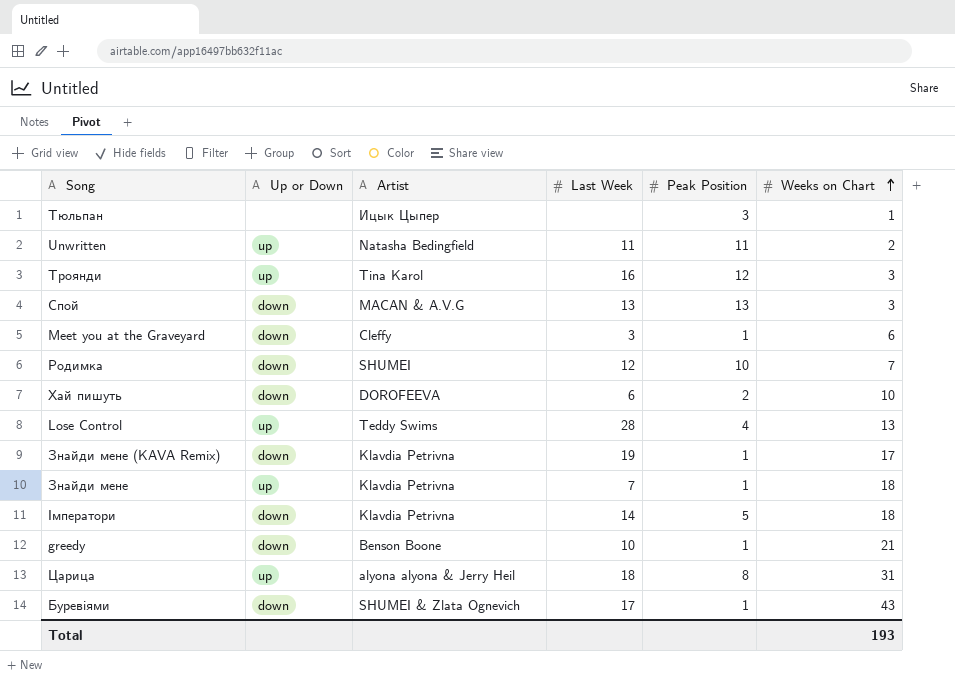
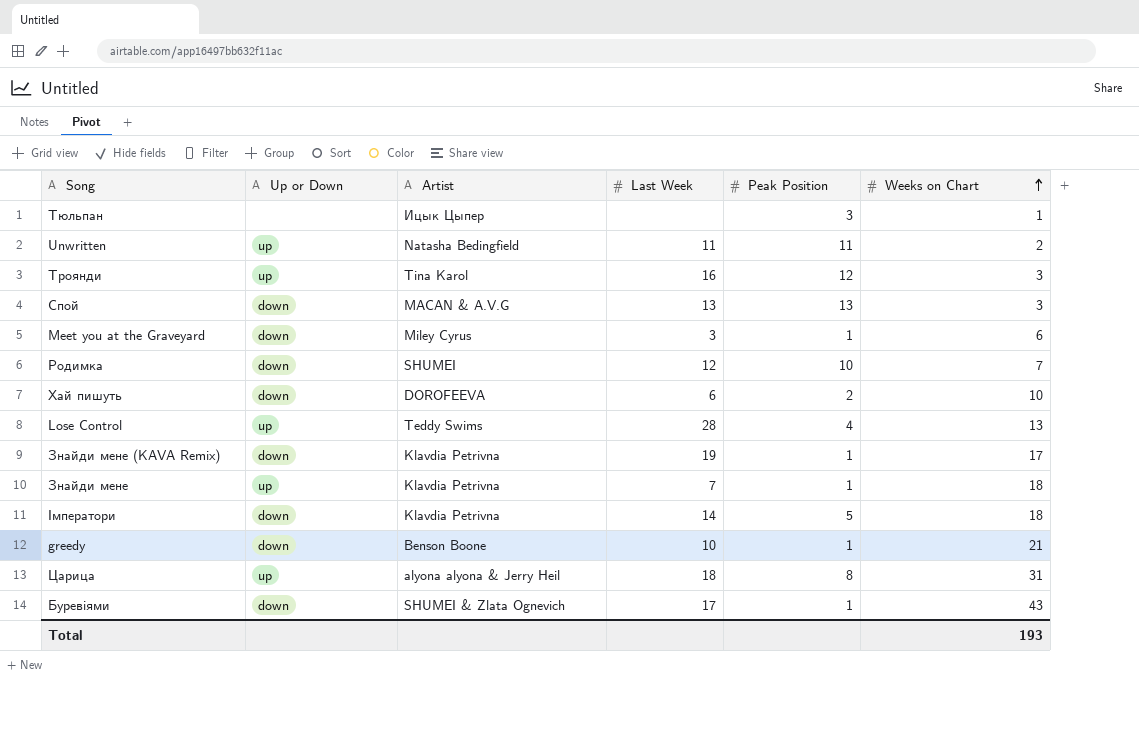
Meet you at the Graveyard | Artist: Cleffy -> Miley Cyrus

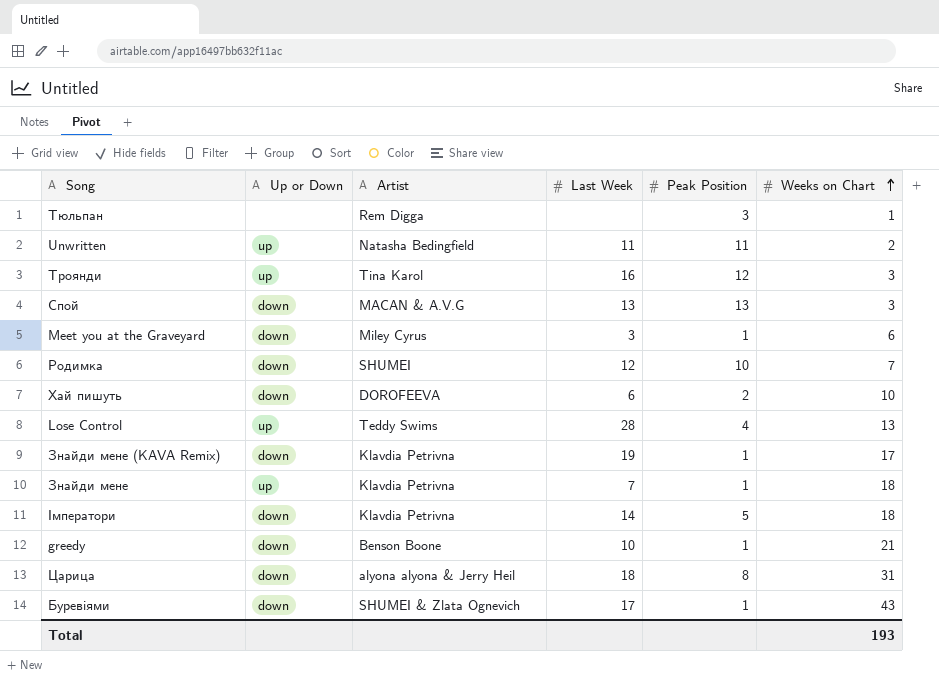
Тюльпан | Artist: Ицык Цыпер -> Rem Digga
Царица | Up or Down: up -> down

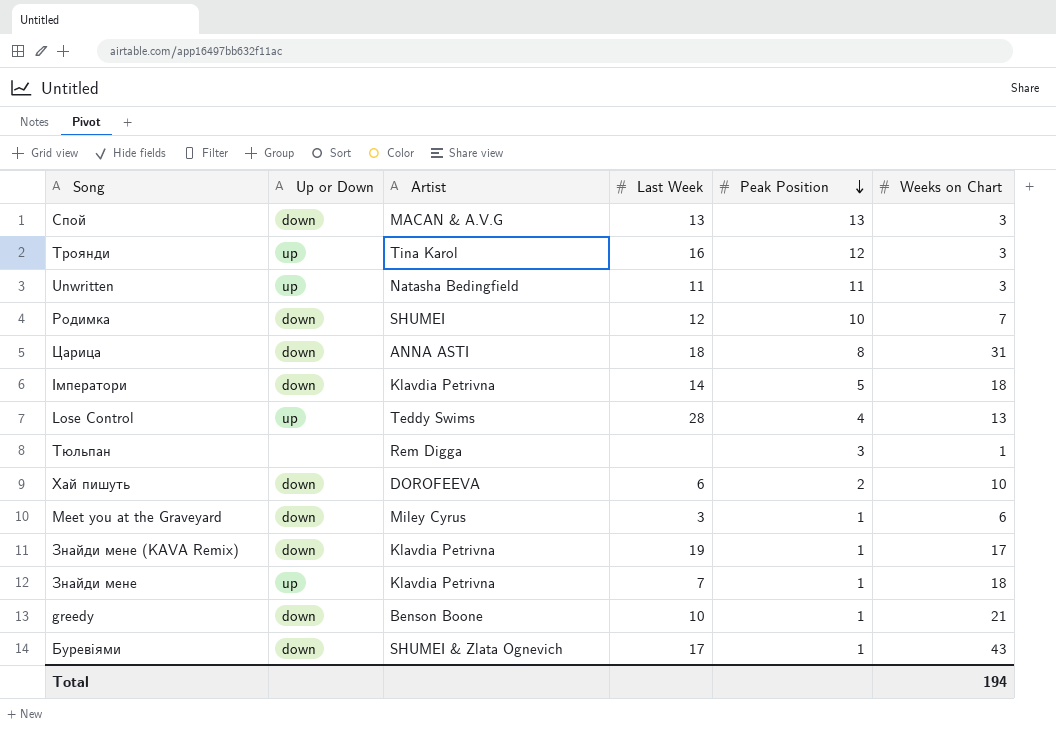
row order: Weeks on Chart ascending -> Peak Position descending
Unwritten | Weeks on Chart: 2 -> 3
Царица | Artist: alyona alyona & Jerry Heil -> ANNA ASTI
Total | Weeks on Chart: 193 -> 194

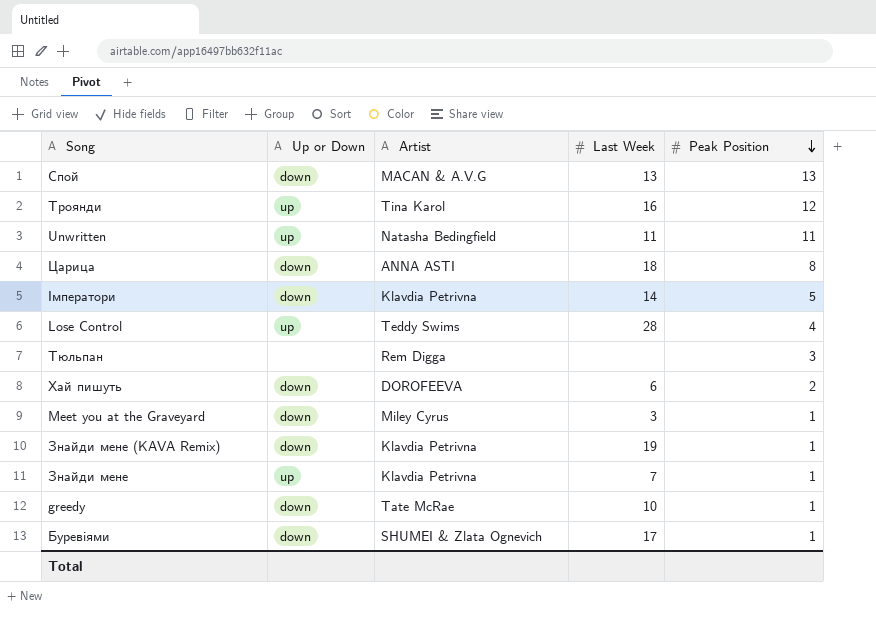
column Weeks on Chart | position: 6 -> none
row Родимка: down | SHUMEI | 12 | 10 | 7 -> none
greedy | Artist: Benson Boone -> Tate McRae

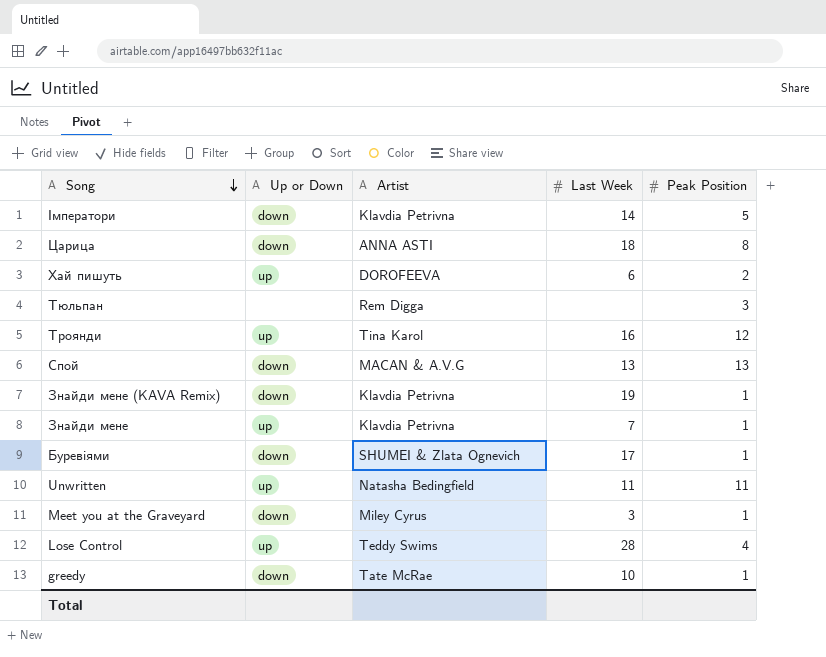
row order: Peak Position descending -> Song descending
Хай пишуть | Up or Down: down -> up

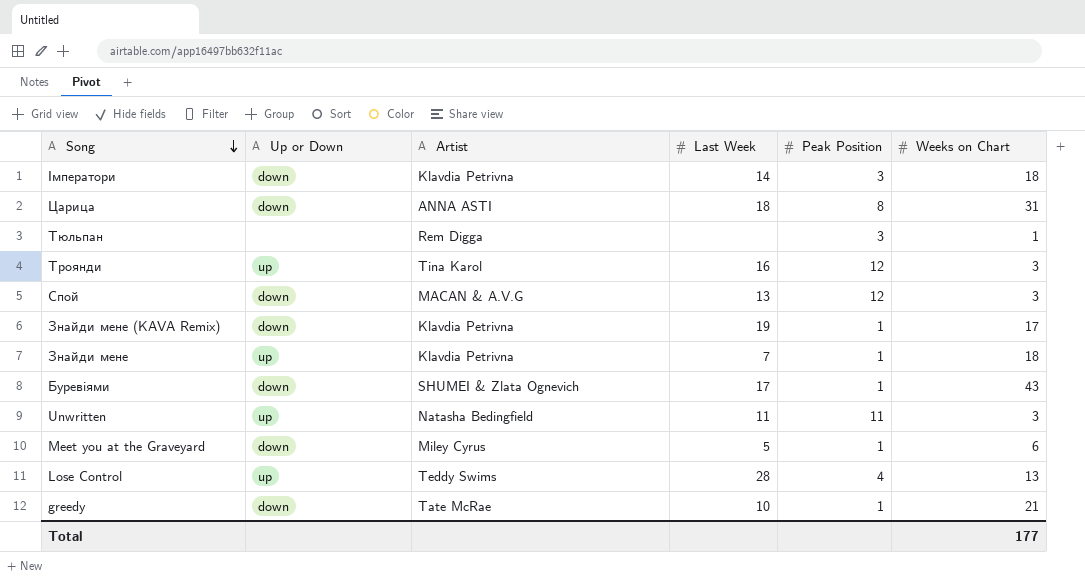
column Weeks on Chart | position: none -> 6
row Хай пишуть: up | DOROFEEVA | 6 | 2 -> none
Імператори | Peak Position: 5 -> 3
Спой | Peak Position: 13 -> 12
Meet you at the Graveyard | Last Week: 3 -> 5

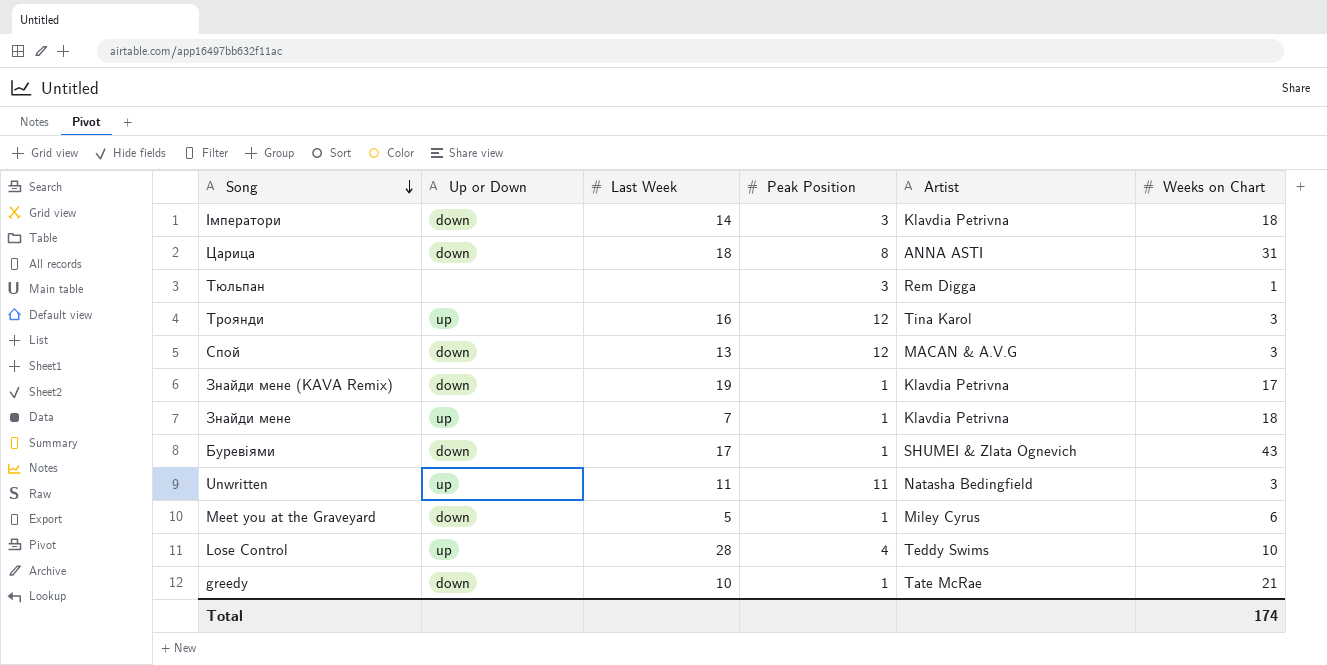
column Artist | position: 3 -> 5
Lose Control | Weeks on Chart: 13 -> 10
Total | Weeks on Chart: 177 -> 174

